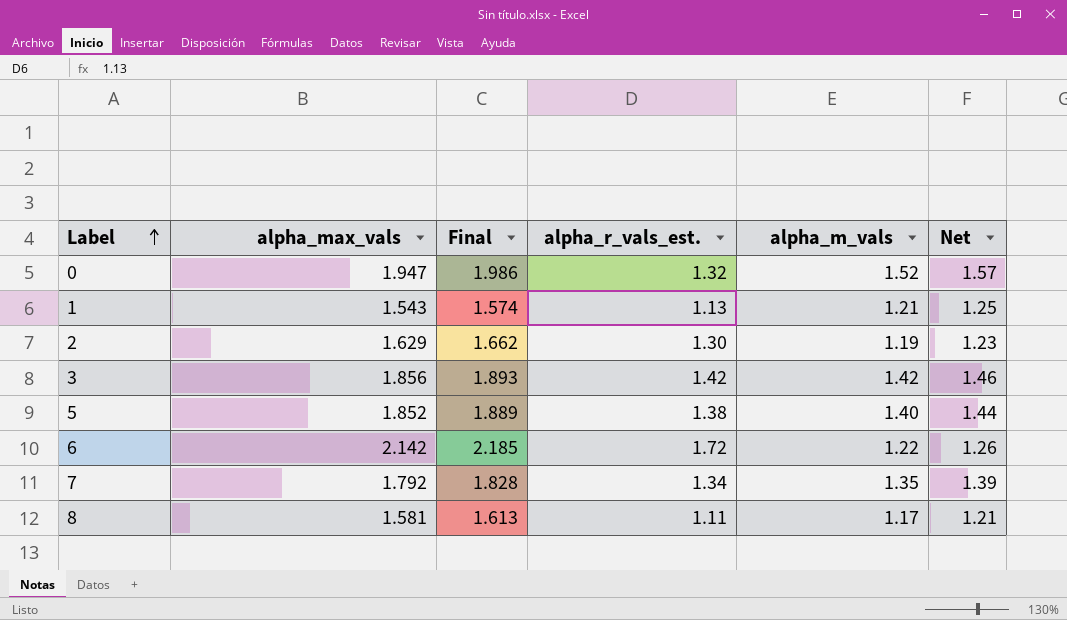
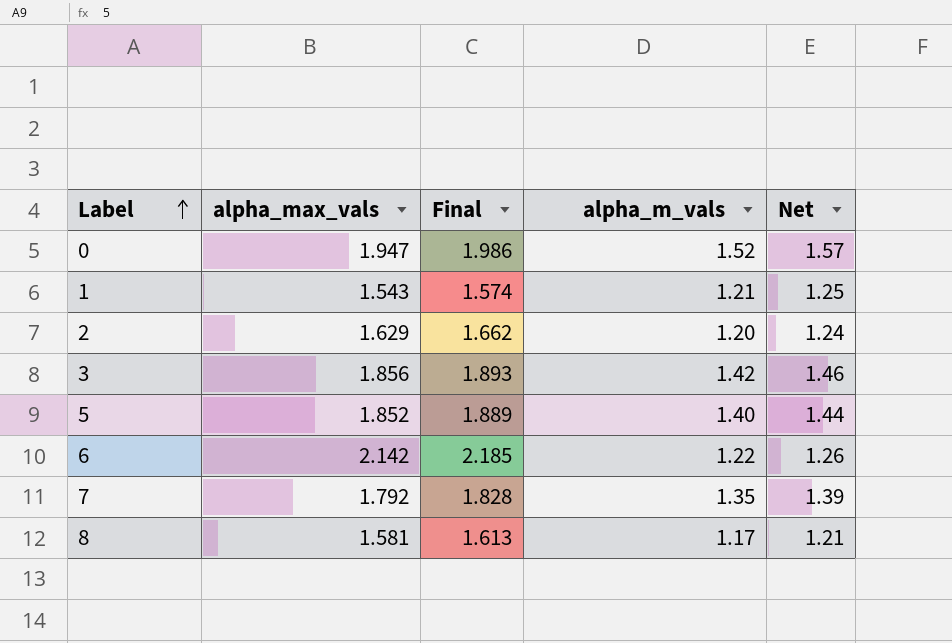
column alpha_r_vals_est. | position: 4 -> none
2 | alpha_m_vals: 1.19 -> 1.20
2 | Net: 1.23 -> 1.24

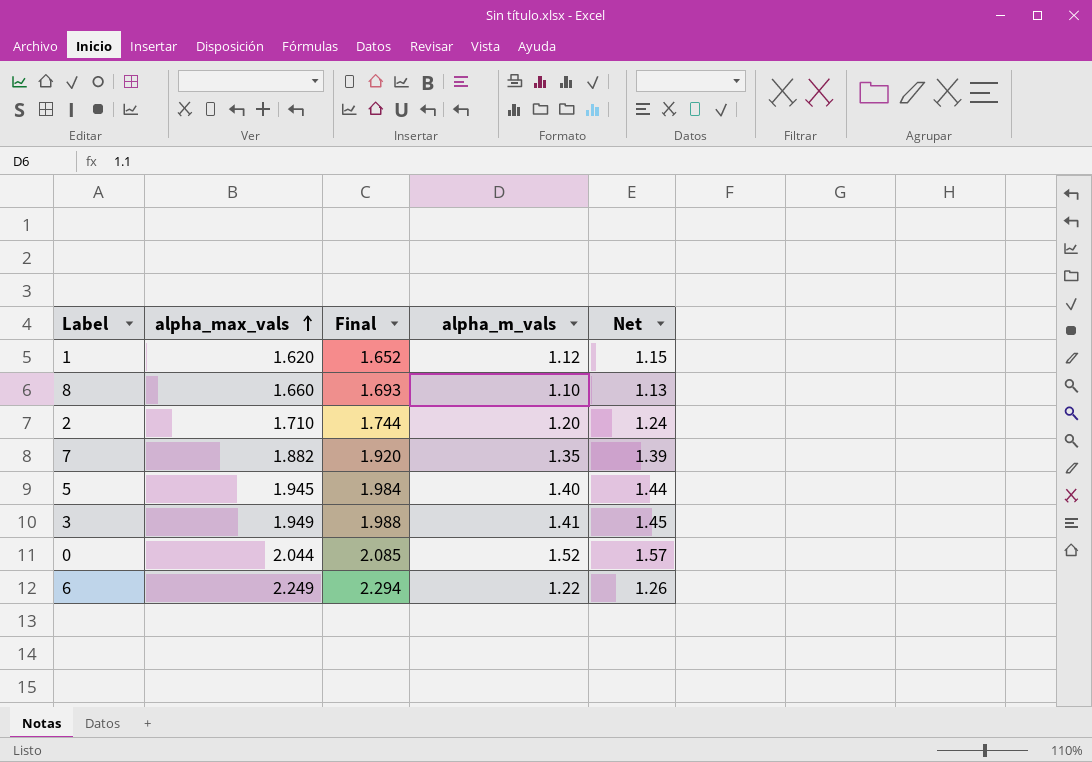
row order: Label ascending -> alpha_max_vals ascending
1 | alpha_max_vals: 1.543 -> 1.620
1 | Final: 1.574 -> 1.652
1 | alpha_m_vals: 1.21 -> 1.12
1 | Net: 1.25 -> 1.15
8 | alpha_max_vals: 1.581 -> 1.660
8 | Final: 1.613 -> 1.693
8 | alpha_m_vals: 1.17 -> 1.10
8 | Net: 1.21 -> 1.13
2 | alpha_max_vals: 1.629 -> 1.710
2 | Final: 1.662 -> 1.744
7 | alpha_max_vals: 1.792 -> 1.882
7 | Final: 1.828 -> 1.920
5 | alpha_max_vals: 1.852 -> 1.945
5 | Final: 1.889 -> 1.984
3 | alpha_max_vals: 1.856 -> 1.949
3 | Final: 1.893 -> 1.988
3 | alpha_m_vals: 1.42 -> 1.41
3 | Net: 1.46 -> 1.45
0 | alpha_max_vals: 1.947 -> 2.044
0 | Final: 1.986 -> 2.085
6 | alpha_max_vals: 2.142 -> 2.249
6 | Final: 2.185 -> 2.294

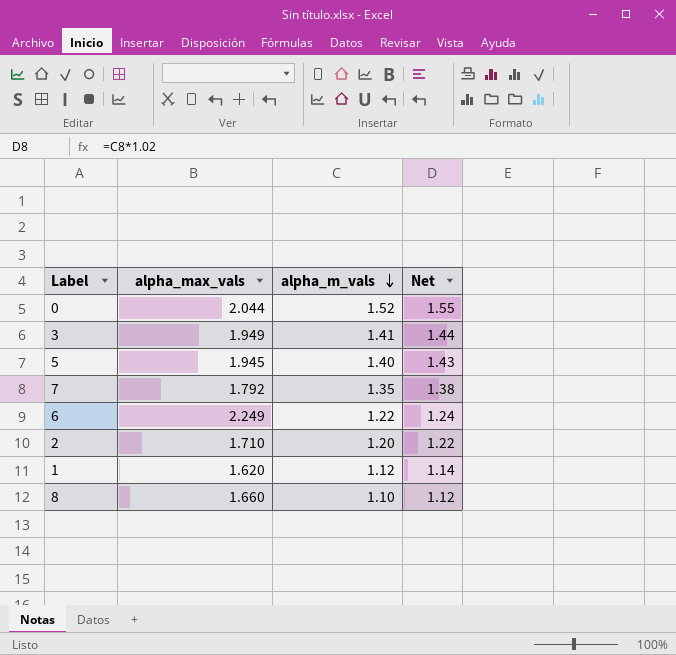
row order: alpha_max_vals ascending -> alpha_m_vals descending
column Final | formula: [alpha_max_vals] * 1.02 -> none
column Net | formula: [alpha_m_vals] * 1.03 -> [alpha_m_vals] * 1.02
7 | alpha_max_vals: 1.882 -> 1.792

